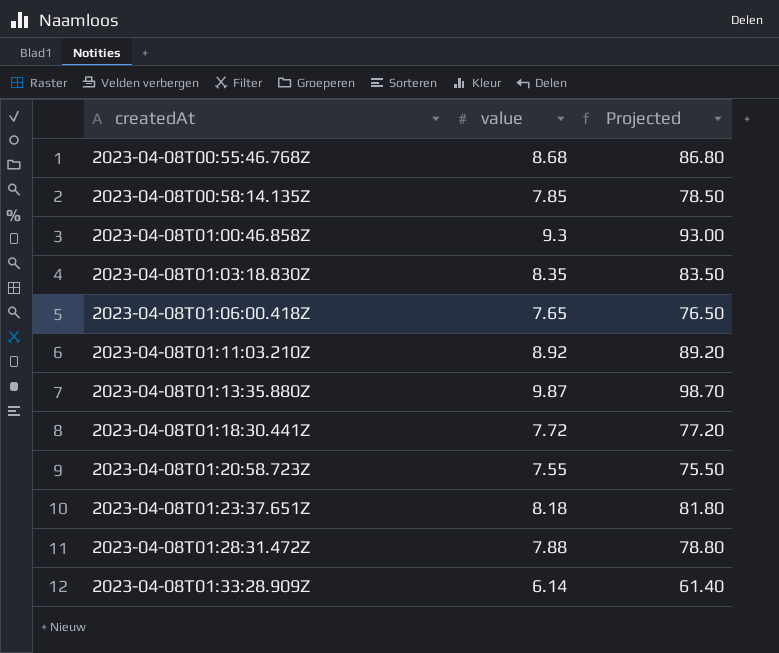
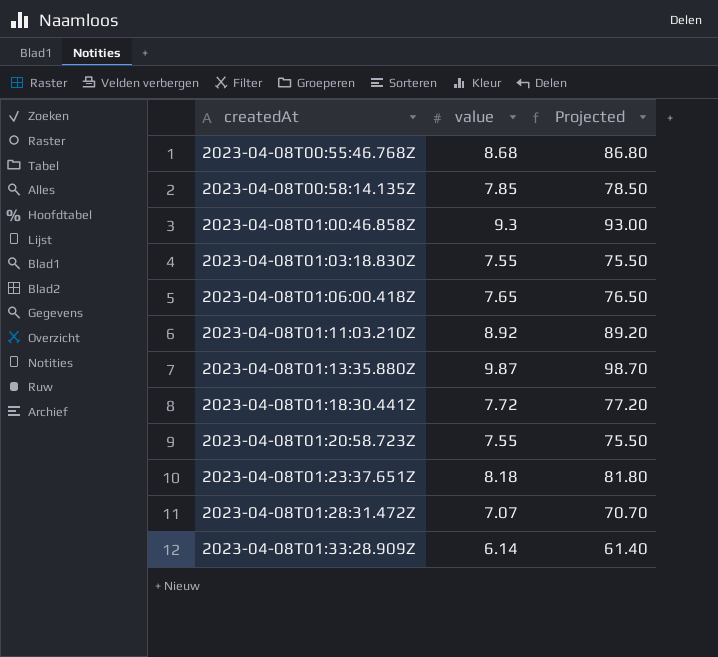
2023-04-08T01:03:18.830Z | value: 8.35 -> 7.55
2023-04-08T01:03:18.830Z | Projected: 83.50 -> 75.50
2023-04-08T01:28:31.472Z | value: 7.88 -> 7.07
2023-04-08T01:28:31.472Z | Projected: 78.80 -> 70.70

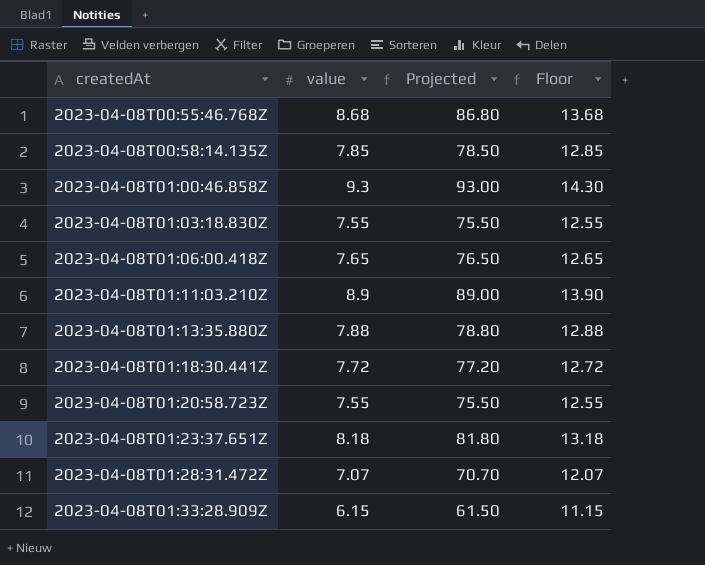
column Floor | formula: none -> [value] + 5
2023-04-08T01:11:03.210Z | value: 8.92 -> 8.9
2023-04-08T01:11:03.210Z | Projected: 89.20 -> 89.00
2023-04-08T01:13:35.880Z | value: 9.87 -> 7.88
2023-04-08T01:13:35.880Z | Projected: 98.70 -> 78.80
2023-04-08T01:33:28.909Z | value: 6.14 -> 6.15
2023-04-08T01:33:28.909Z | Projected: 61.40 -> 61.50

